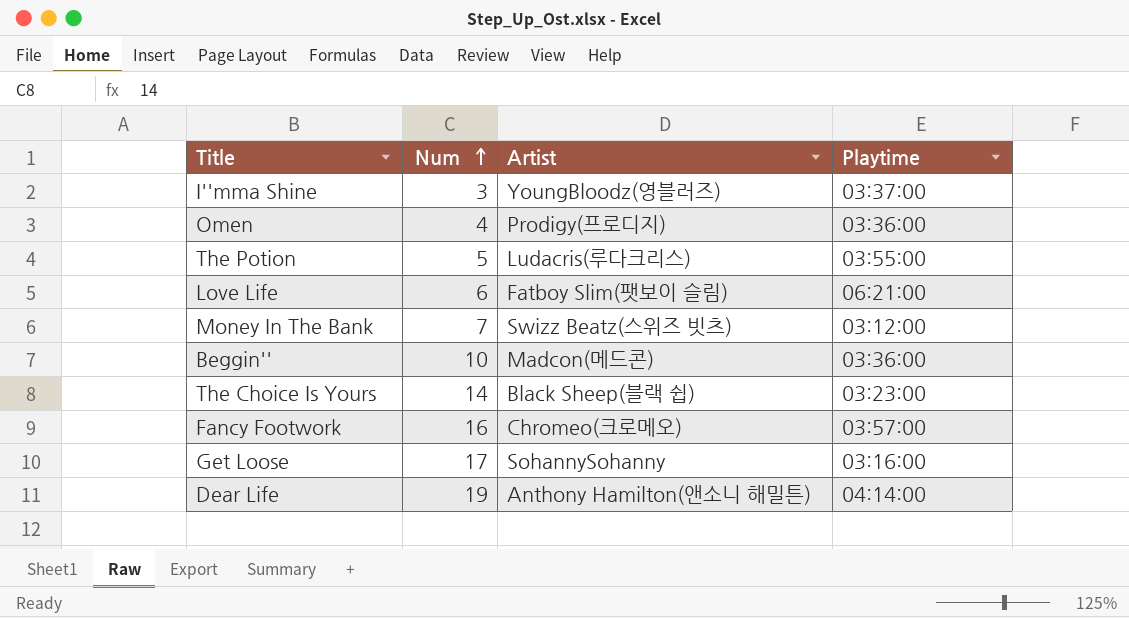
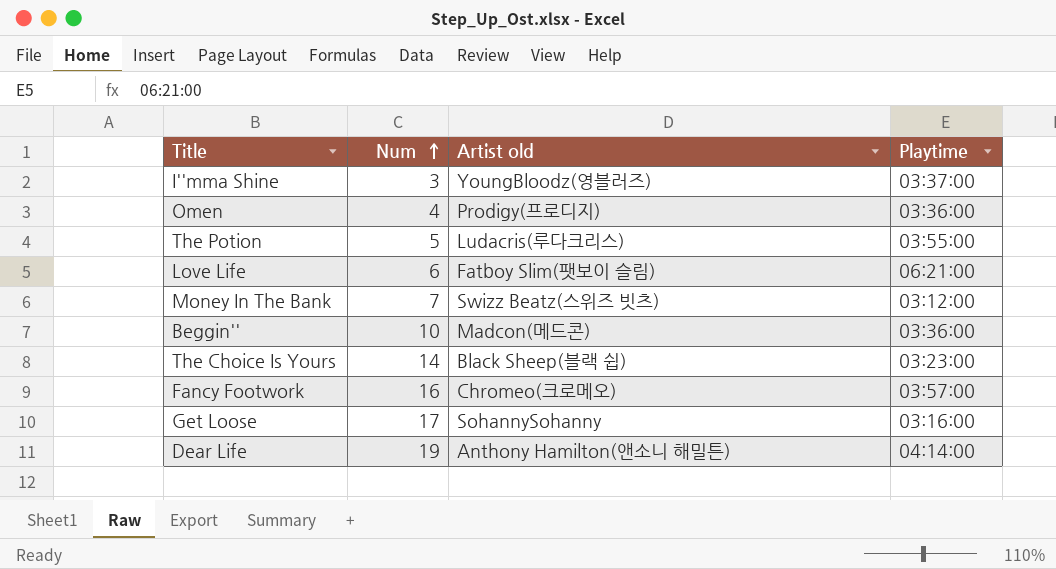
column name: Artist -> Artist old

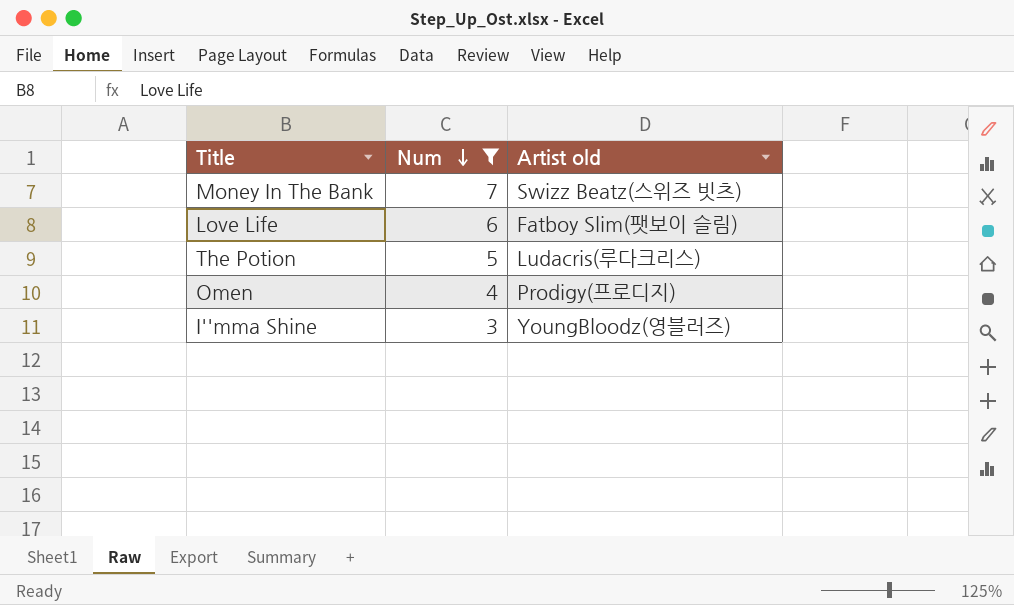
filter: none -> Num <= 7
row order: Num ascending -> Num descending
column Playtime | position: 4 -> none

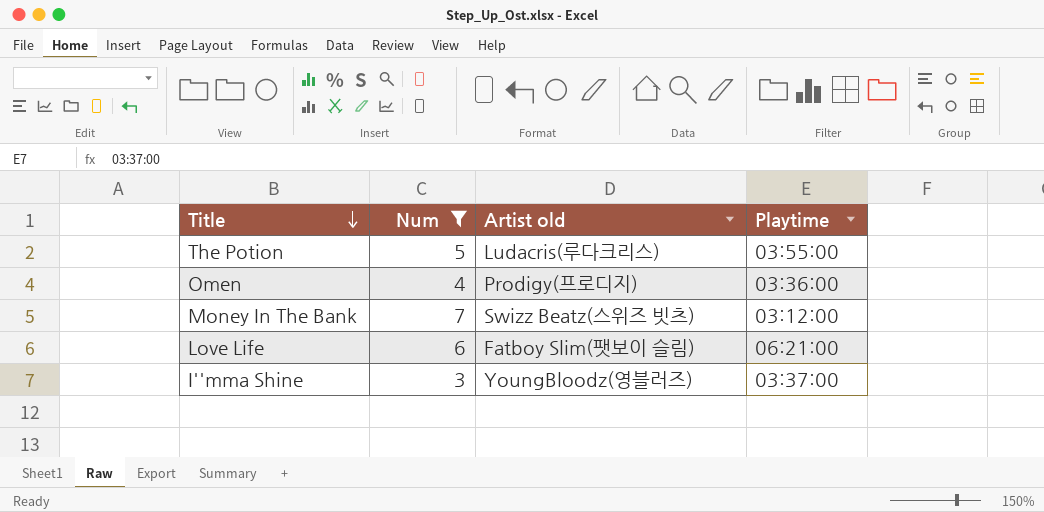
row order: Num descending -> Title descending
column Playtime | position: none -> 4

